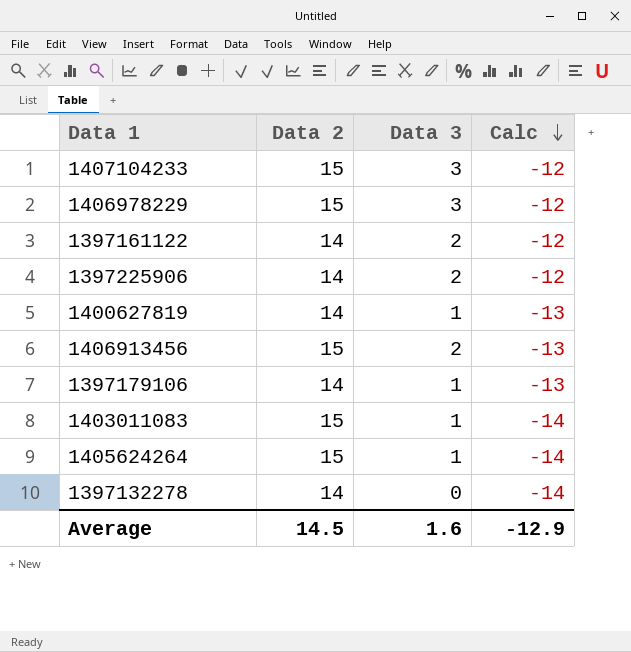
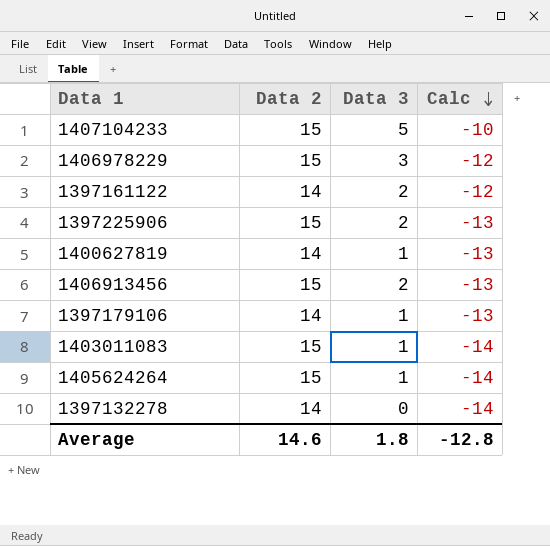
1407104233 | Data 3: 3 -> 5
1407104233 | Calc: -12 -> -10
1397225906 | Data 2: 14 -> 15
1397225906 | Calc: -12 -> -13
Average | Data 2: 14.5 -> 14.6
Average | Data 3: 1.6 -> 1.8
Average | Calc: -12.9 -> -12.8

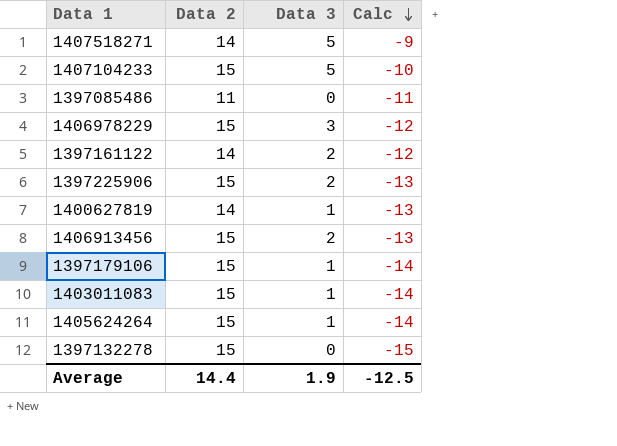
row 1407518271: none -> 14 | 5 | -9
row 1397085486: none -> 11 | 0 | -11
1397179106 | Data 2: 14 -> 15
1397179106 | Calc: -13 -> -14
1397132278 | Data 2: 14 -> 15
1397132278 | Calc: -14 -> -15
Average | Data 2: 14.6 -> 14.4
Average | Data 3: 1.8 -> 1.9
Average | Calc: -12.8 -> -12.5

